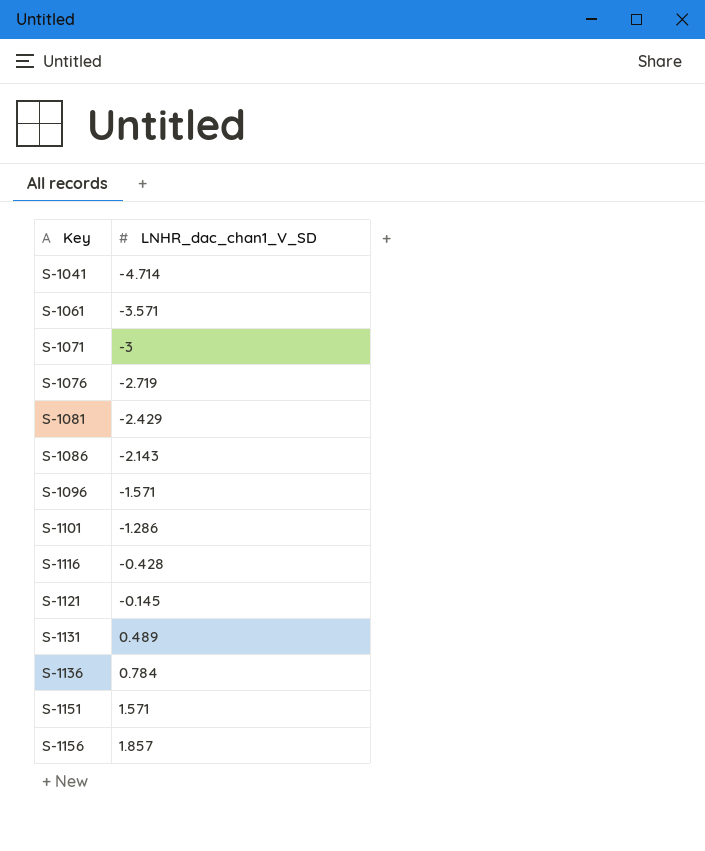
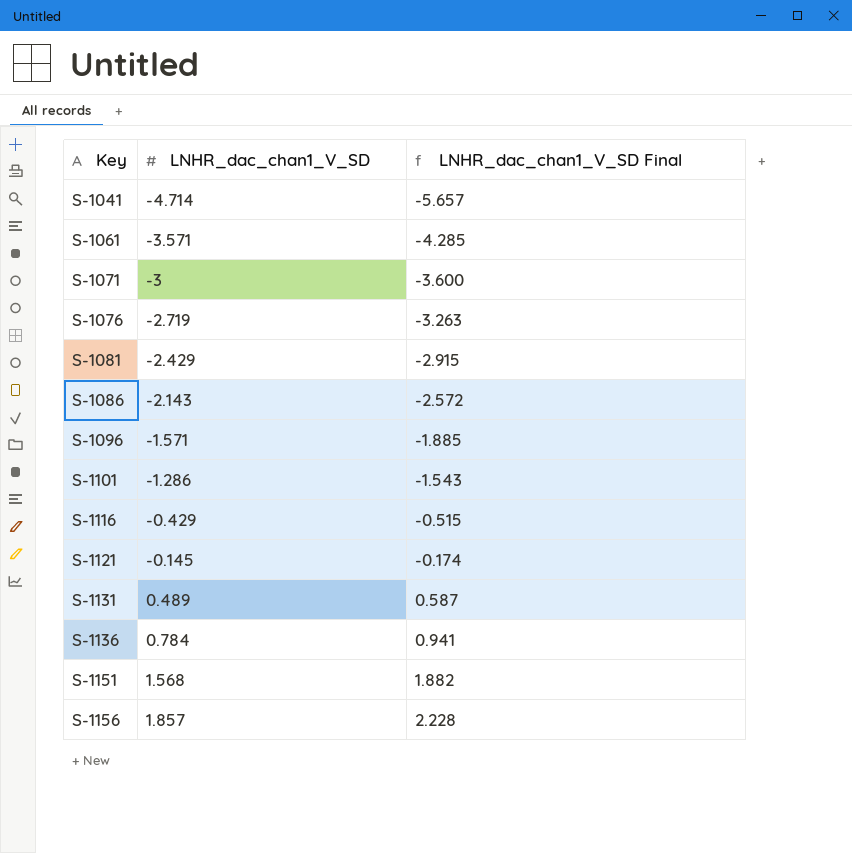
column LNHR_dac_chan1_V_SD Final | formula: none -> [LNHR_dac_chan1_V_SD] * 1.2
S-1116 | LNHR_dac_chan1_V_SD: -0.428 -> -0.429
S-1151 | LNHR_dac_chan1_V_SD: 1.571 -> 1.568

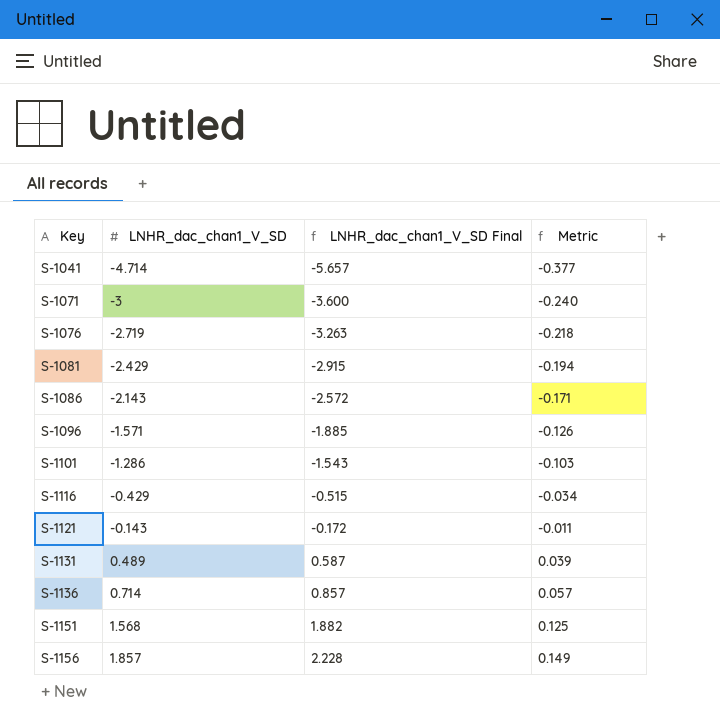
column Metric | formula: none -> [LNHR_dac_chan1_V_SD] * 0.08
row S-1061: -3.571 | -4.285 -> none
S-1121 | LNHR_dac_chan1_V_SD: -0.145 -> -0.143
S-1121 | LNHR_dac_chan1_V_SD Final: -0.174 -> -0.172
S-1136 | LNHR_dac_chan1_V_SD: 0.784 -> 0.714
S-1136 | LNHR_dac_chan1_V_SD Final: 0.941 -> 0.857

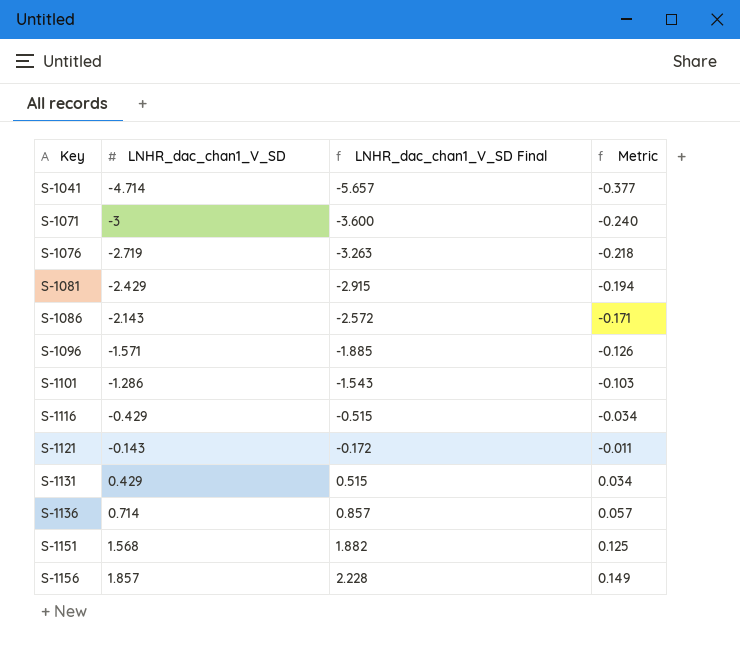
S-1131 | LNHR_dac_chan1_V_SD: 0.489 -> 0.429
S-1131 | LNHR_dac_chan1_V_SD Final: 0.587 -> 0.515
S-1131 | Metric: 0.039 -> 0.034

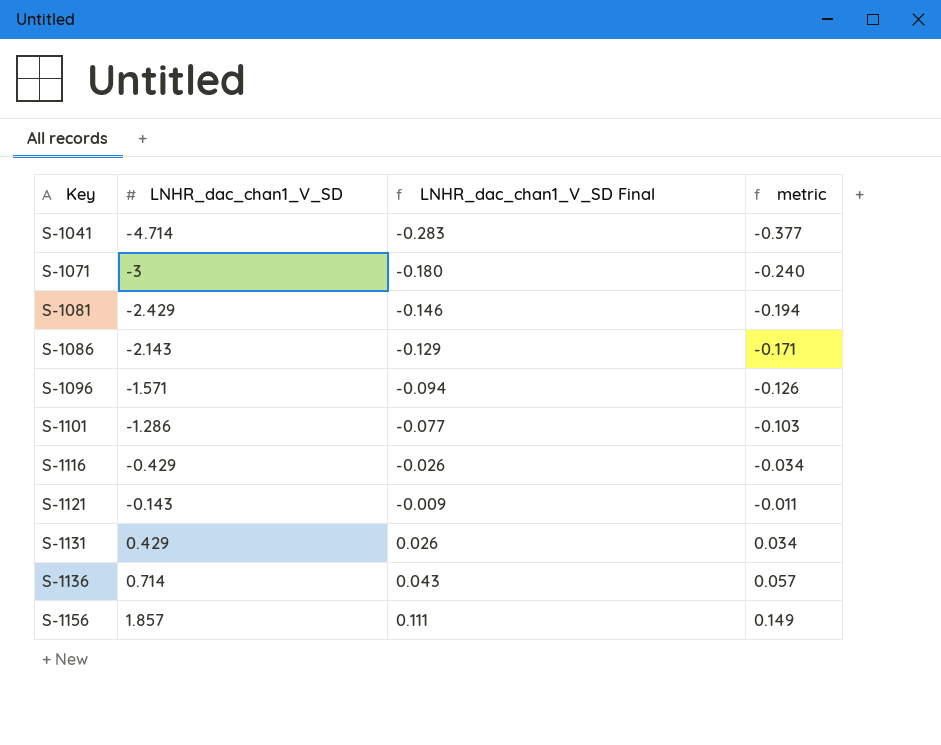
column LNHR_dac_chan1_V_SD Final | formula: [LNHR_dac_chan1_V_SD] * 1.2 -> [LNHR_dac_chan1_V_SD] * 0.06
column name: Metric -> metric
row S-1076: -2.719 | -3.263 | -0.218 -> none
row S-1151: 1.568 | 1.882 | 0.125 -> none

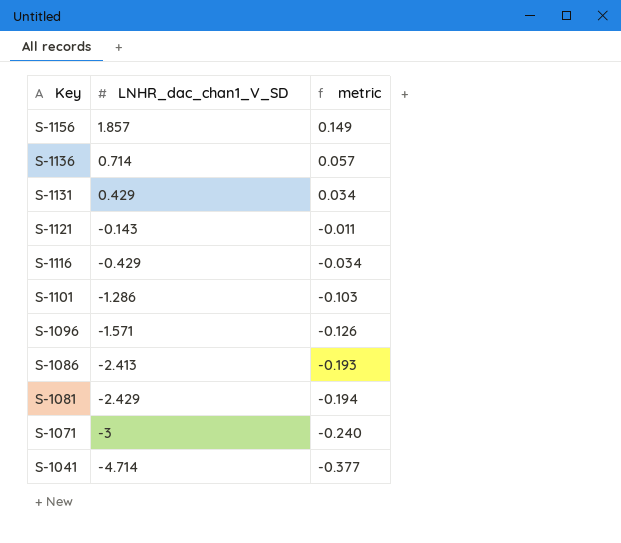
row order: Key ascending -> Key descending
column LNHR_dac_chan1_V_SD Final | formula: [LNHR_dac_chan1_V_SD] * 0.06 -> none
S-1086 | LNHR_dac_chan1_V_SD: -2.143 -> -2.413
S-1086 | metric: -0.171 -> -0.193

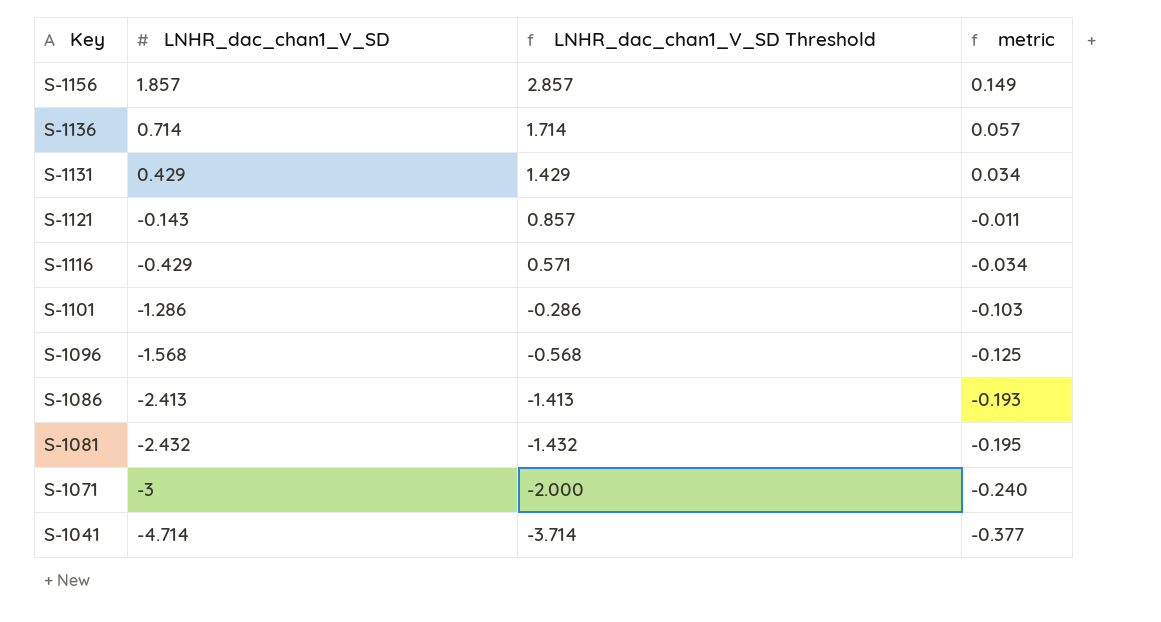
column LNHR_dac_chan1_V_SD Threshold | formula: none -> [LNHR_dac_chan1_V_SD] + 1
S-1096 | LNHR_dac_chan1_V_SD: -1.571 -> -1.568
S-1096 | metric: -0.126 -> -0.125
S-1081 | LNHR_dac_chan1_V_SD: -2.429 -> -2.432
S-1081 | metric: -0.194 -> -0.195

